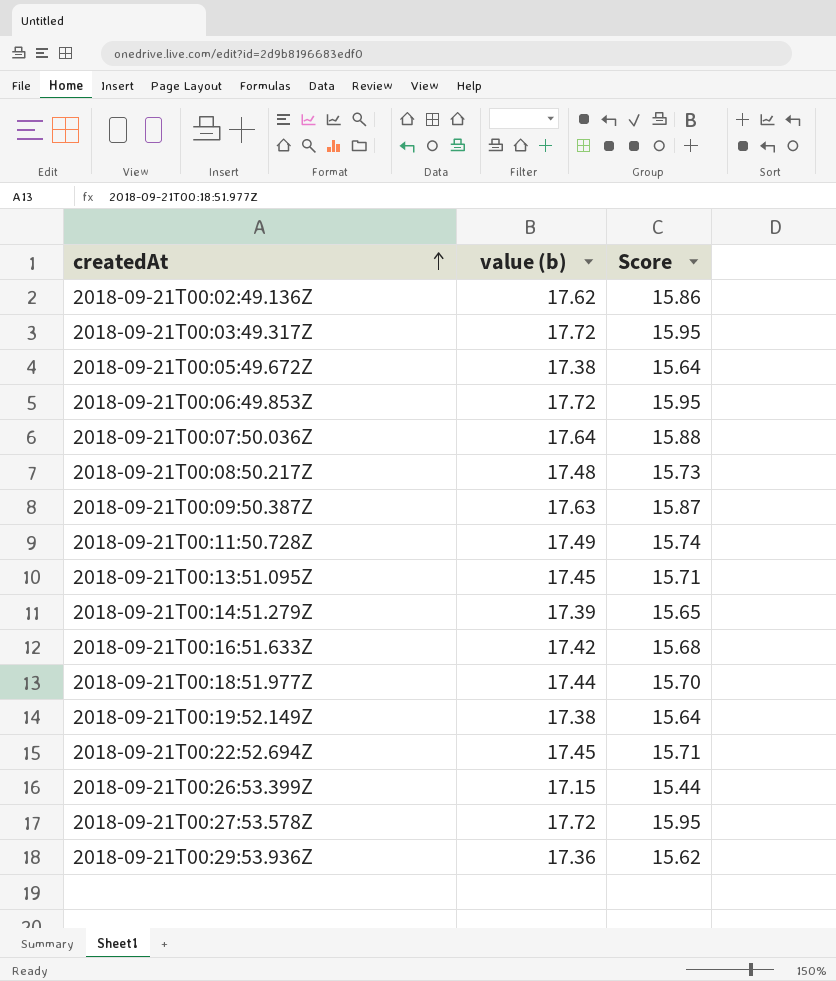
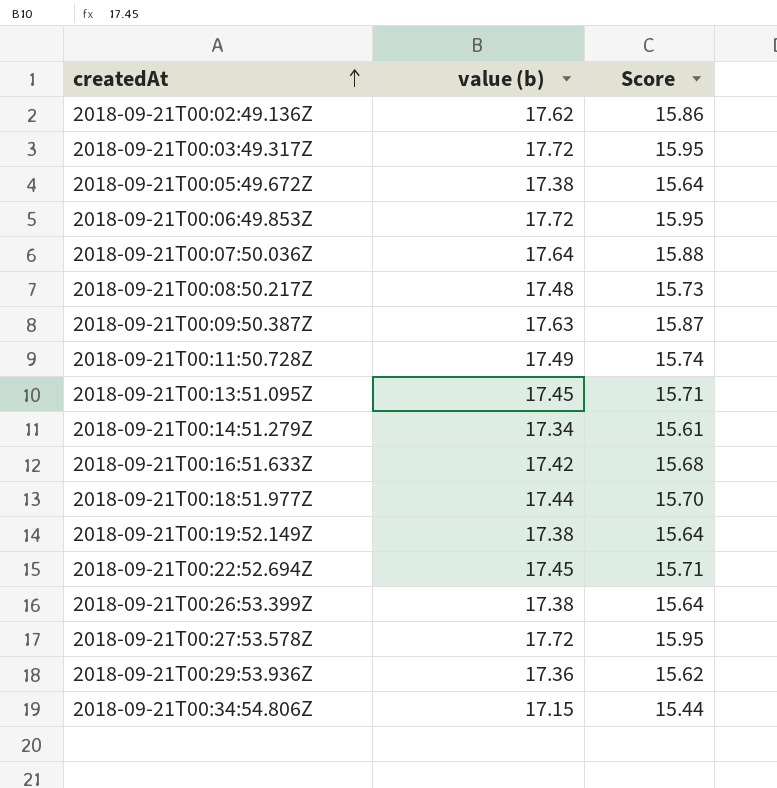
2018-09-21T00:14:51.279Z | value (b): 17.39 -> 17.34
2018-09-21T00:14:51.279Z | Score: 15.65 -> 15.61
2018-09-21T00:26:53.399Z | value (b): 17.15 -> 17.38
2018-09-21T00:26:53.399Z | Score: 15.44 -> 15.64
row 2018-09-21T00:34:54.806Z: none -> 17.15 | 15.44

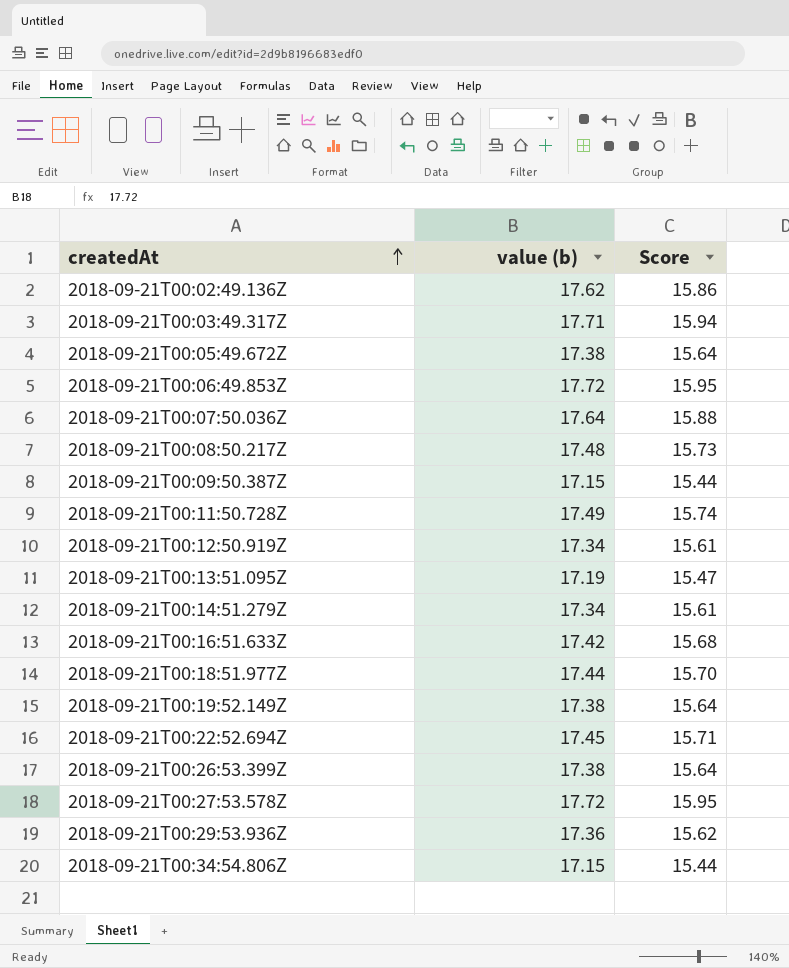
2018-09-21T00:03:49.317Z | value (b): 17.72 -> 17.71
2018-09-21T00:03:49.317Z | Score: 15.95 -> 15.94
2018-09-21T00:09:50.387Z | value (b): 17.63 -> 17.15
2018-09-21T00:09:50.387Z | Score: 15.87 -> 15.44
row 2018-09-21T00:12:50.919Z: none -> 17.34 | 15.61
2018-09-21T00:13:51.095Z | value (b): 17.45 -> 17.19
2018-09-21T00:13:51.095Z | Score: 15.71 -> 15.47

